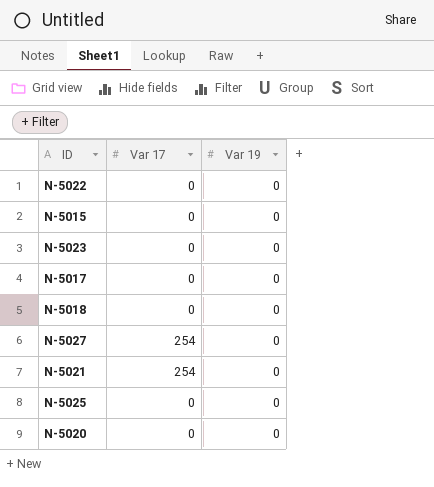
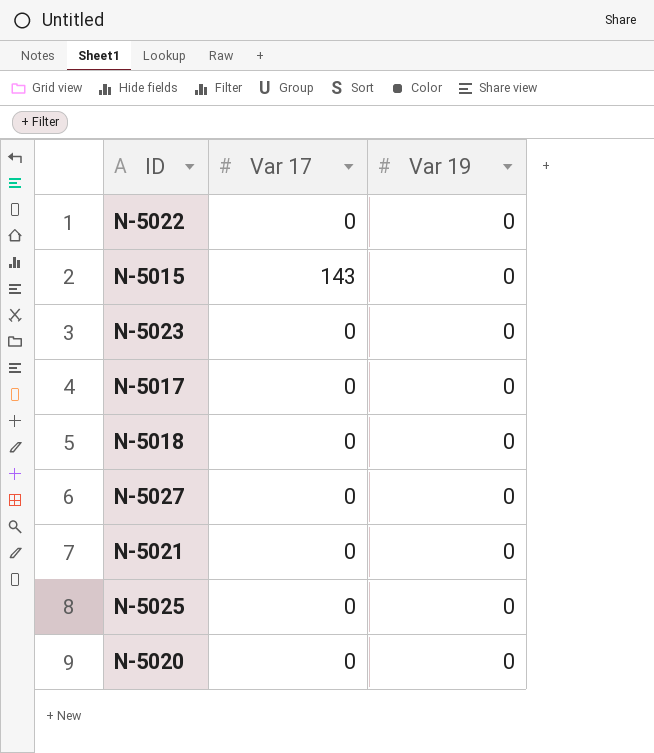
N-5015 | Var 17: 0 -> 143
N-5027 | Var 17: 254 -> 0
N-5021 | Var 17: 254 -> 0

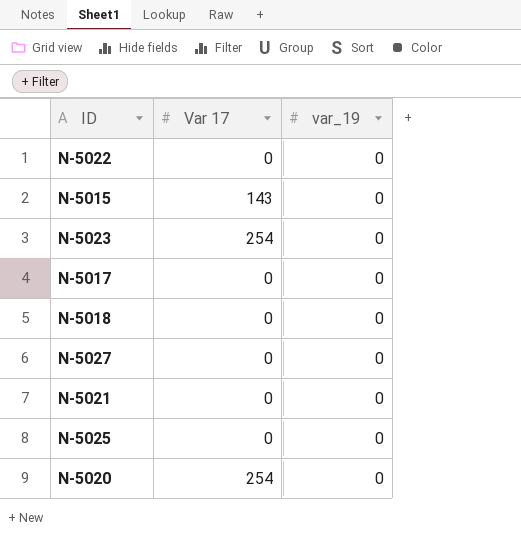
column name: Var 19 -> var_19
N-5023 | Var 17: 0 -> 254
N-5020 | Var 17: 0 -> 254

